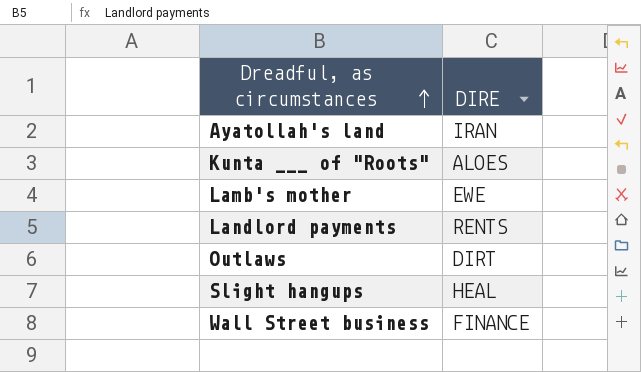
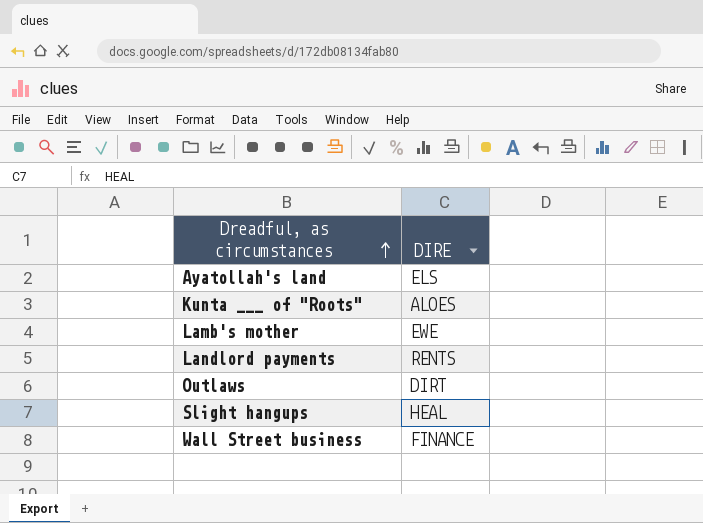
Ayatollah's land | DIRE: IRAN -> ELS

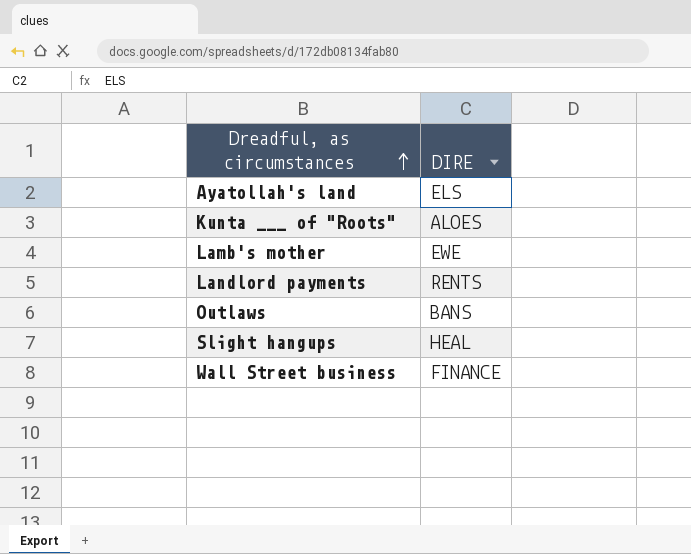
Outlaws | DIRE: DIRT -> BANS

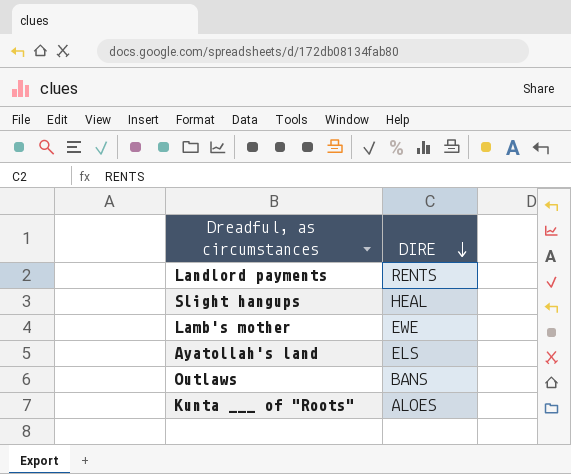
row order: Dreadful, as circumstances ascending -> DIRE descending
row Wall Street business: FINANCE -> none

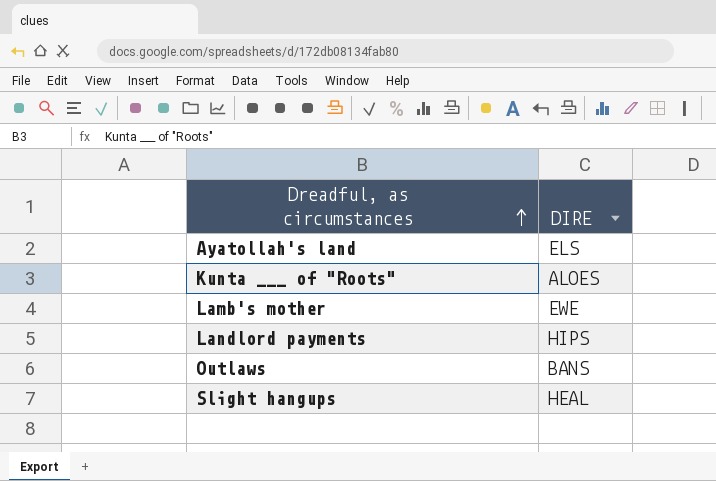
row order: DIRE descending -> Dreadful, as circumstances ascending
Landlord payments | DIRE: RENTS -> HIPS

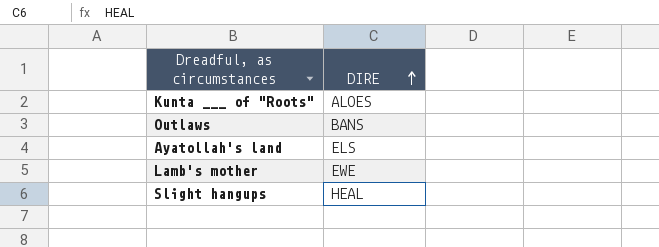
row order: Dreadful, as circumstances ascending -> DIRE ascending
row Landlord payments: HIPS -> none

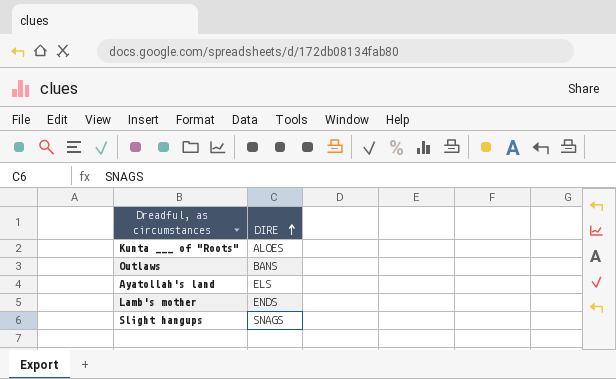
Lamb's mother | DIRE: EWE -> ENDS
Slight hangups | DIRE: HEAL -> SNAGS

